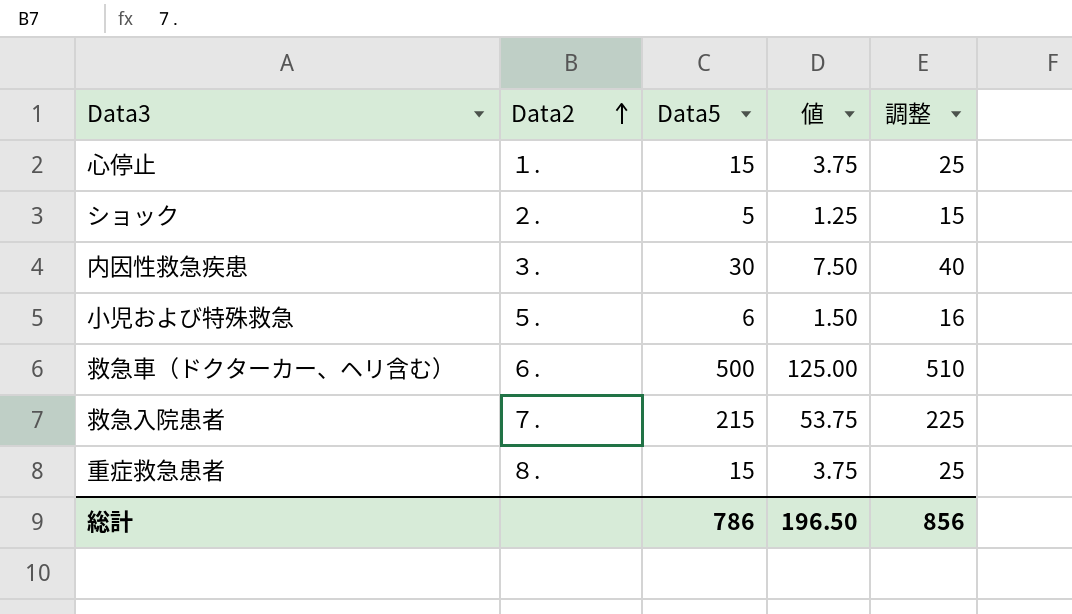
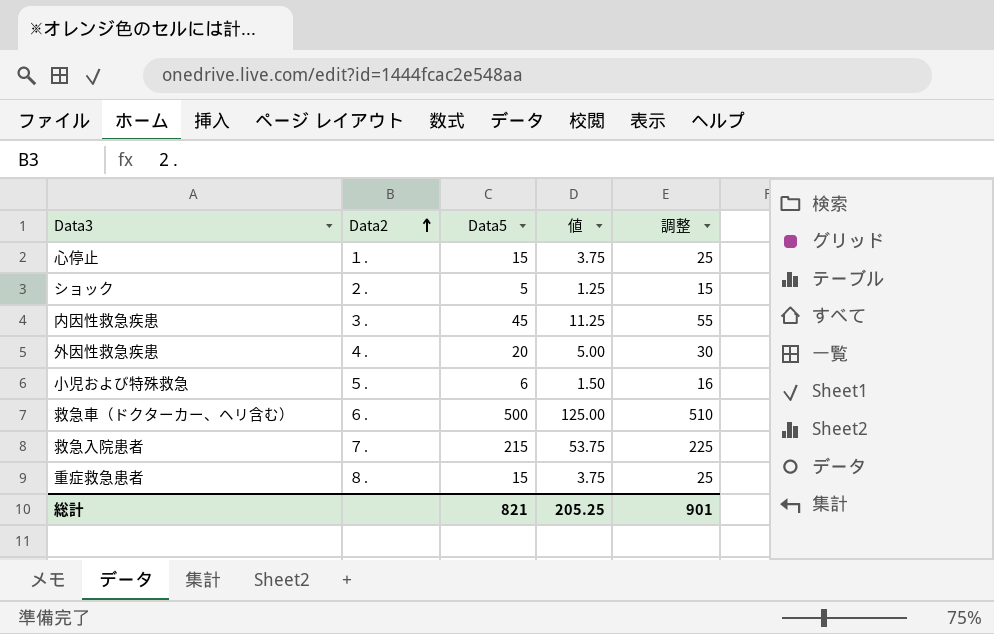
内因性救急疾患 | Data5: 30 -> 45
内因性救急疾患 | 値: 7.50 -> 11.25
内因性救急疾患 | 調整: 40 -> 55
row 外因性救急疾患: none -> ４. | 20 | 5.00 | 30
総計 | Data5: 786 -> 821
総計 | 値: 196.50 -> 205.25
総計 | 調整: 856 -> 901

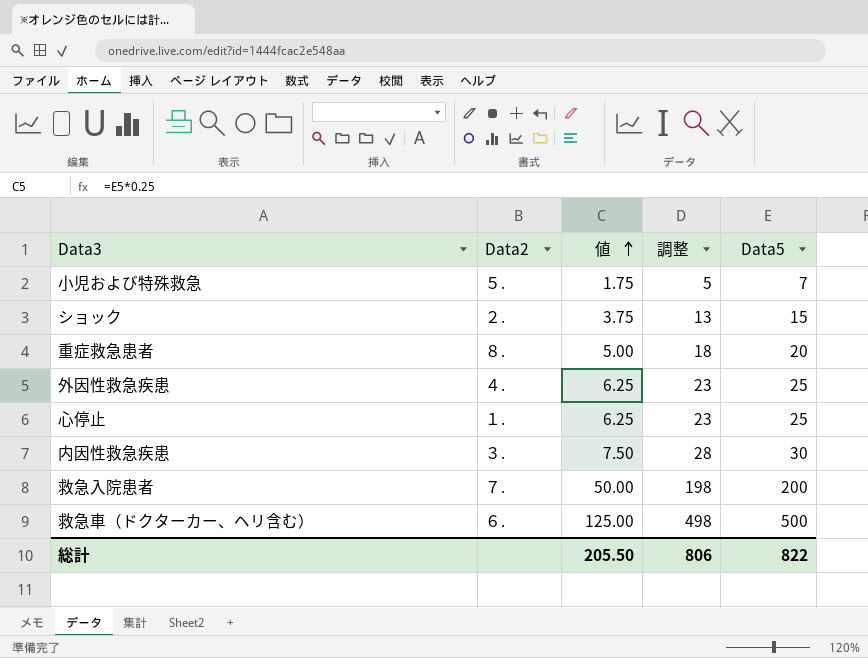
row order: Data2 ascending -> 値 ascending
column 調整 | formula: [Data5] + 10 -> [Data5] - 2
column Data5 | position: 3 -> 5
小児および特殊救急 | 値: 1.50 -> 1.75
小児および特殊救急 | Data5: 6 -> 7
ショック | 値: 1.25 -> 3.75
ショック | Data5: 5 -> 15
重症救急患者 | 値: 3.75 -> 5.00
重症救急患者 | Data5: 15 -> 20
外因性救急疾患 | 値: 5.00 -> 6.25
外因性救急疾患 | Data5: 20 -> 25
心停止 | 値: 3.75 -> 6.25
心停止 | Data5: 15 -> 25
内因性救急疾患 | 値: 11.25 -> 7.50
内因性救急疾患 | Data5: 45 -> 30
救急入院患者 | 値: 53.75 -> 50.00
救急入院患者 | Data5: 215 -> 200
総計 | 値: 205.25 -> 205.50
総計 | 調整: 901 -> 806
総計 | Data5: 821 -> 822

